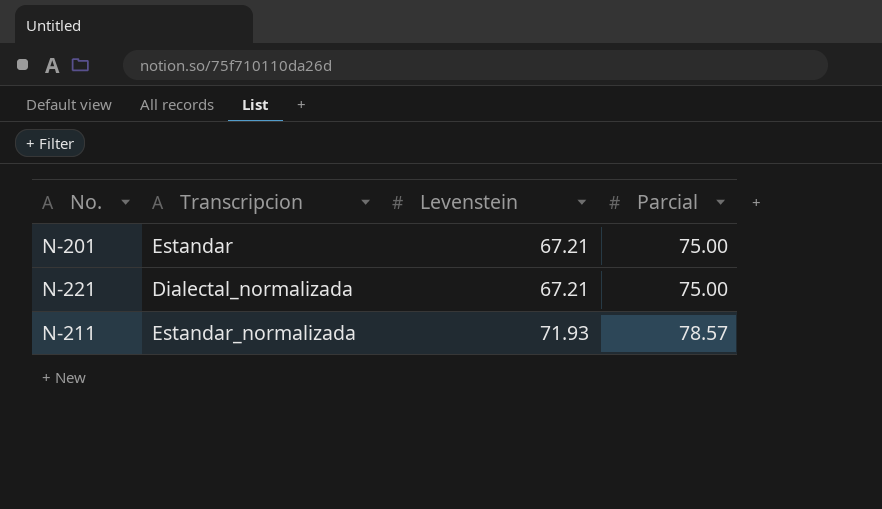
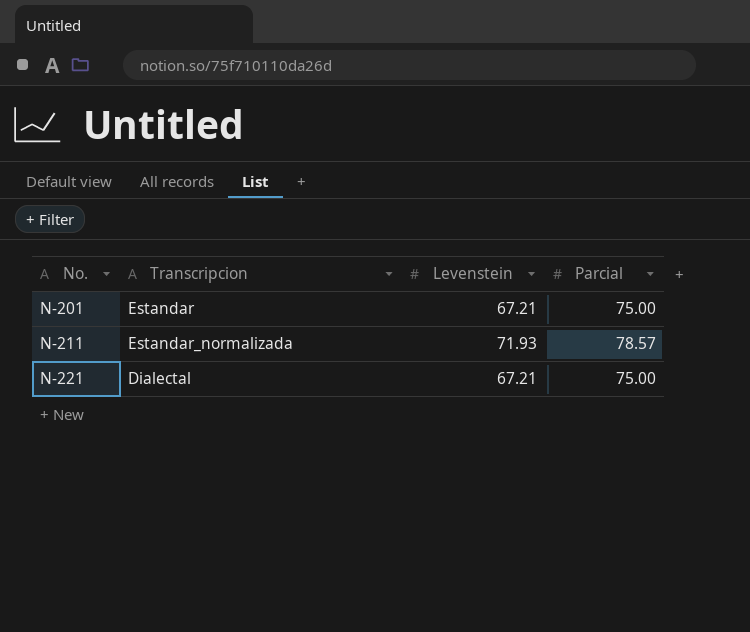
row order: Levenstein ascending -> No. ascending
N-221 | Transcripcion: Dialectal_normalizada -> Dialectal

